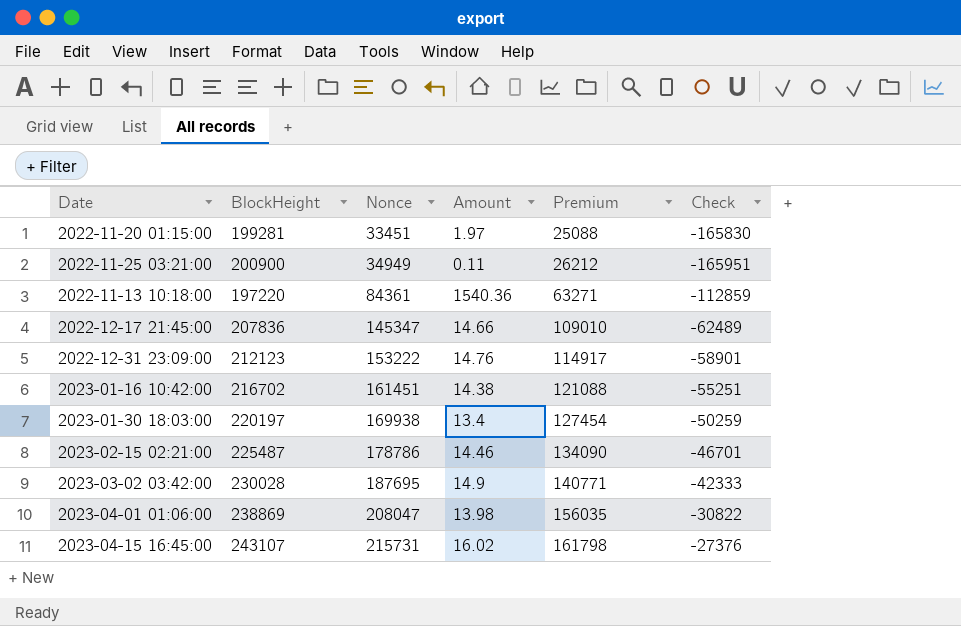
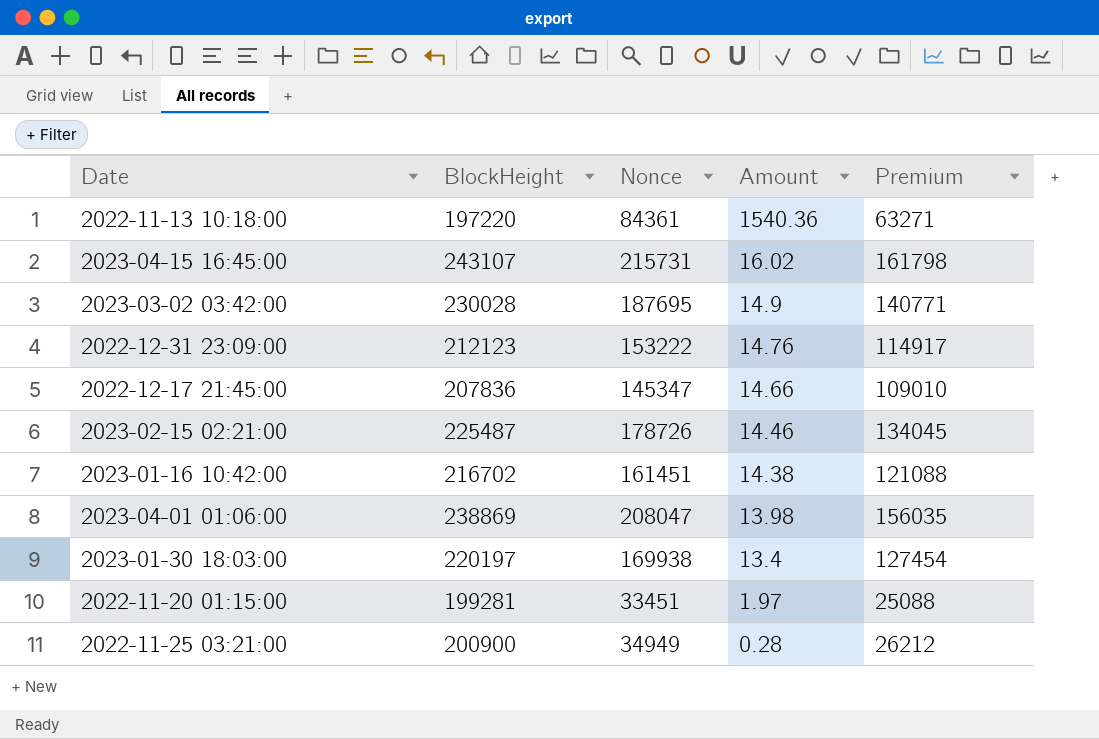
row order: Nonce ascending -> Amount descending
column Check | formula: [Nonce] - [BlockHeight] -> none
2023-02-15 02:21:00 | Nonce: 178786 -> 178726
2023-02-15 02:21:00 | Premium: 134090 -> 134045
2022-11-25 03:21:00 | Amount: 0.11 -> 0.28

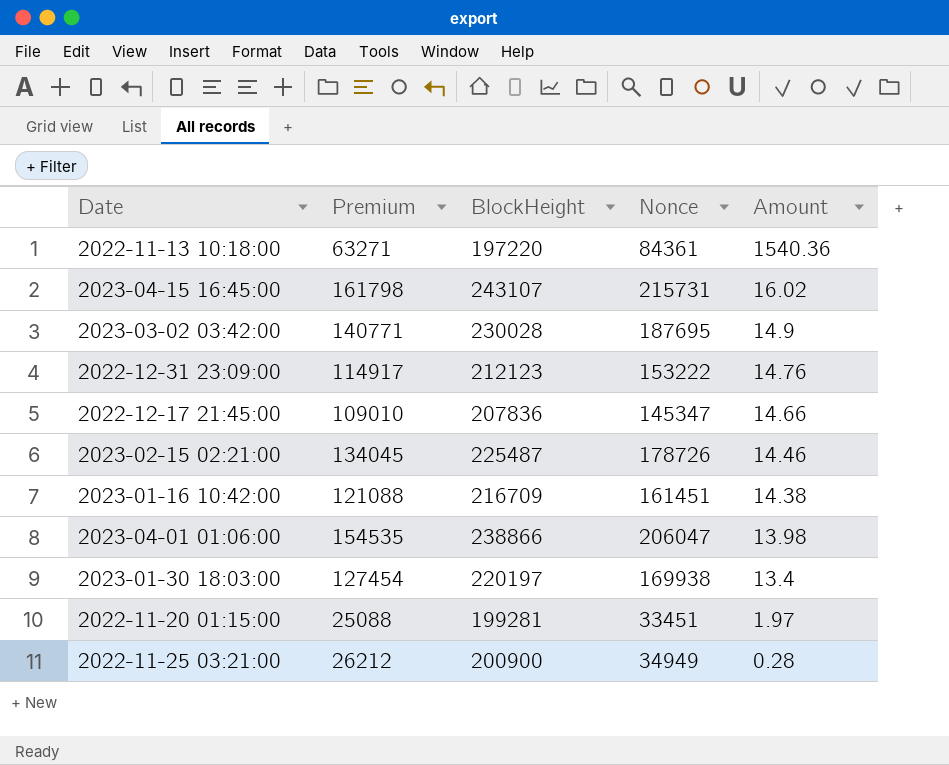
column Premium | position: 5 -> 2
2023-01-16 10:42:00 | BlockHeight: 216702 -> 216709
2023-04-01 01:06:00 | Premium: 156035 -> 154535
2023-04-01 01:06:00 | BlockHeight: 238869 -> 238866
2023-04-01 01:06:00 | Nonce: 208047 -> 206047

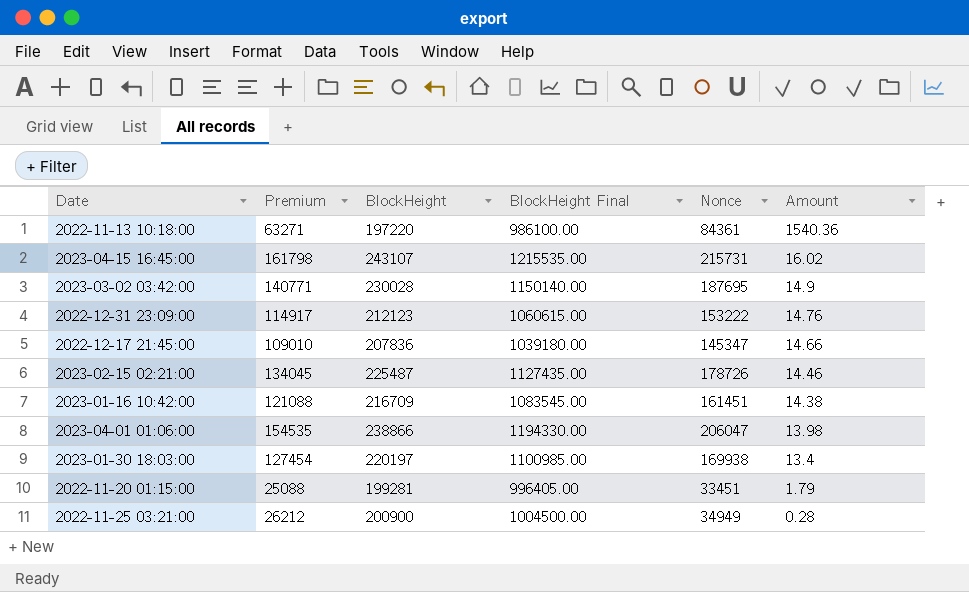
column BlockHeight Final | formula: none -> [BlockHeight] * 5
2022-11-20 01:15:00 | Amount: 1.97 -> 1.79

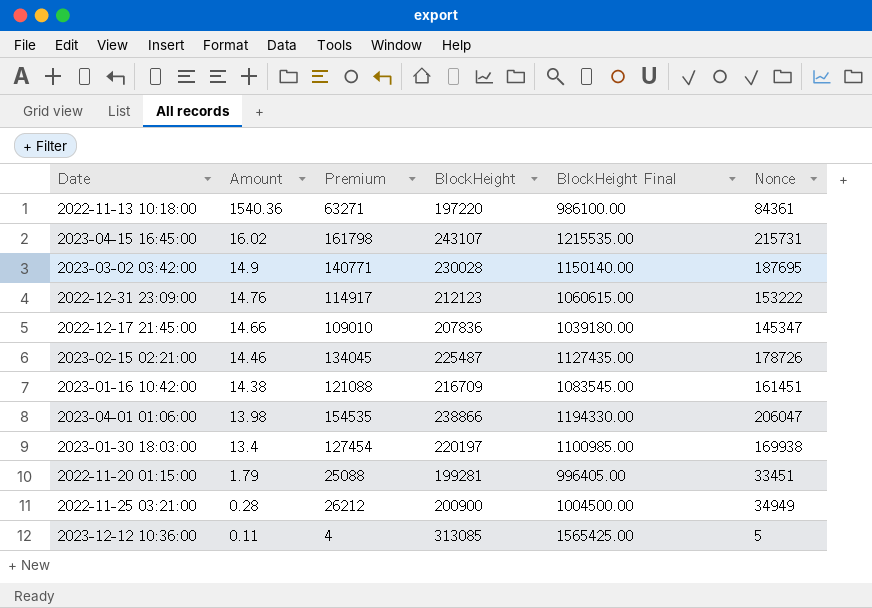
column Amount | position: 6 -> 2
row 2023-12-12 10:36:00: none -> 0.11 | 4 | 313085 | 1565425.00 | 5

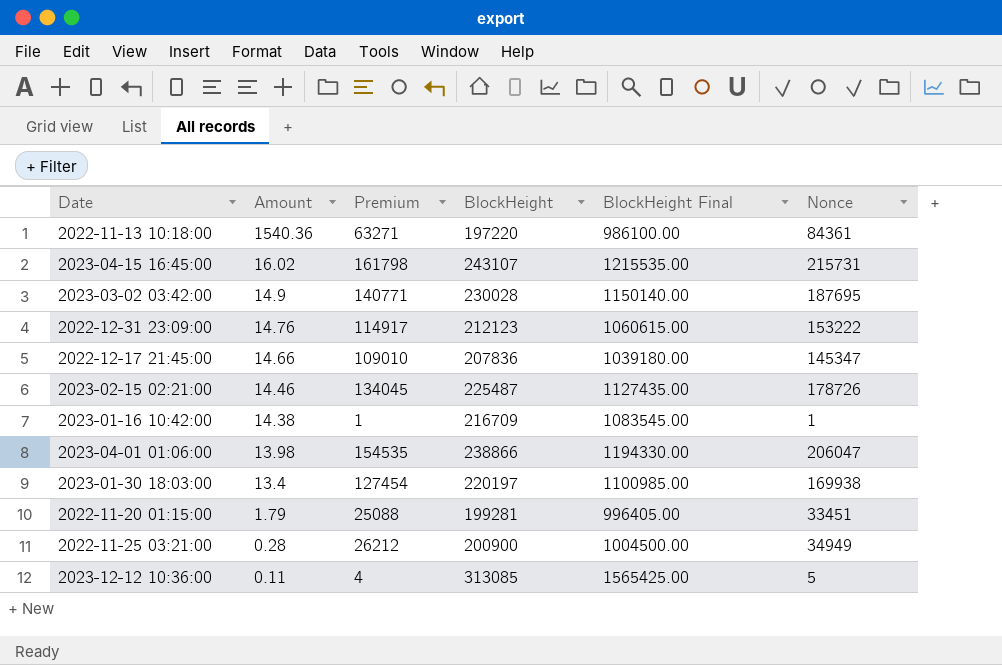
2023-01-16 10:42:00 | Premium: 121088 -> 1
2023-01-16 10:42:00 | Nonce: 161451 -> 1

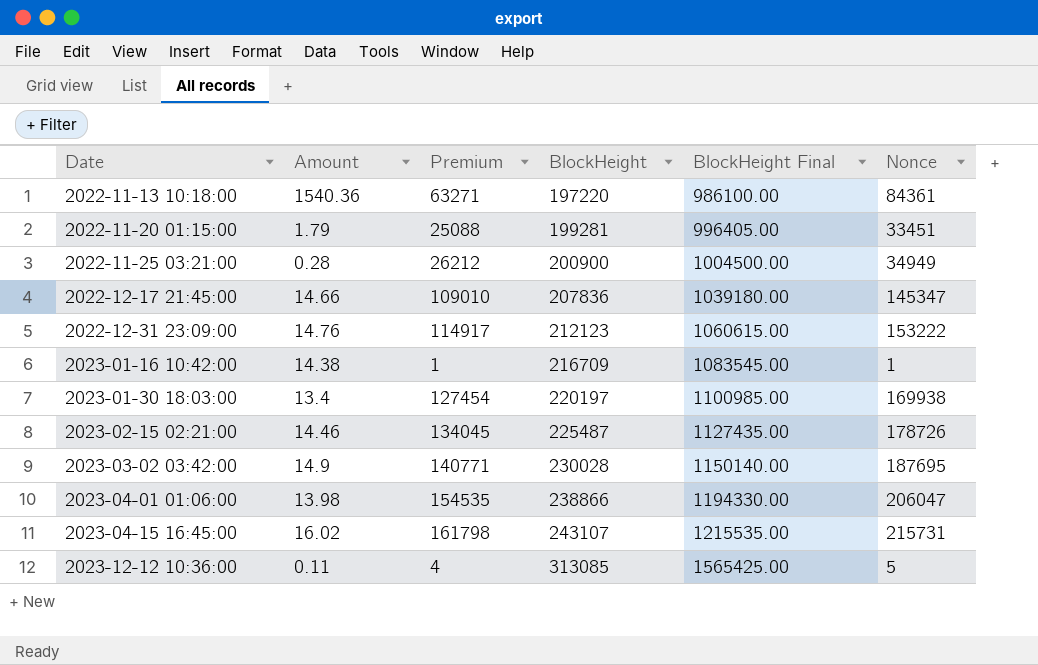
row order: Amount descending -> Date ascending

